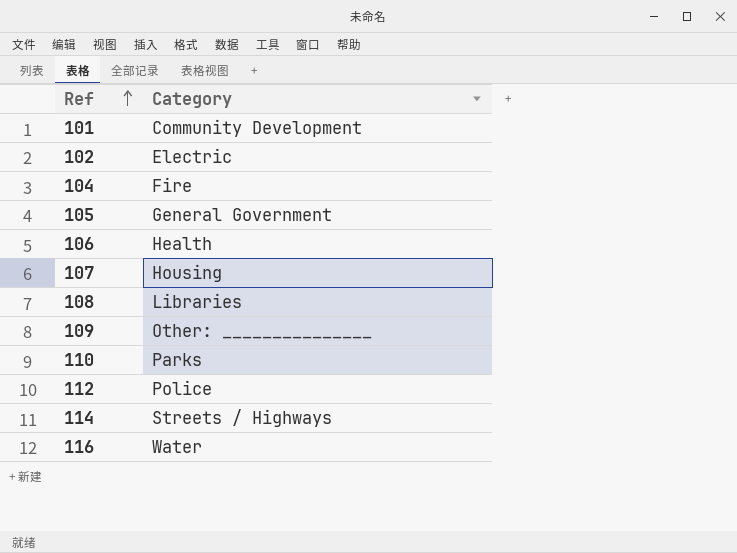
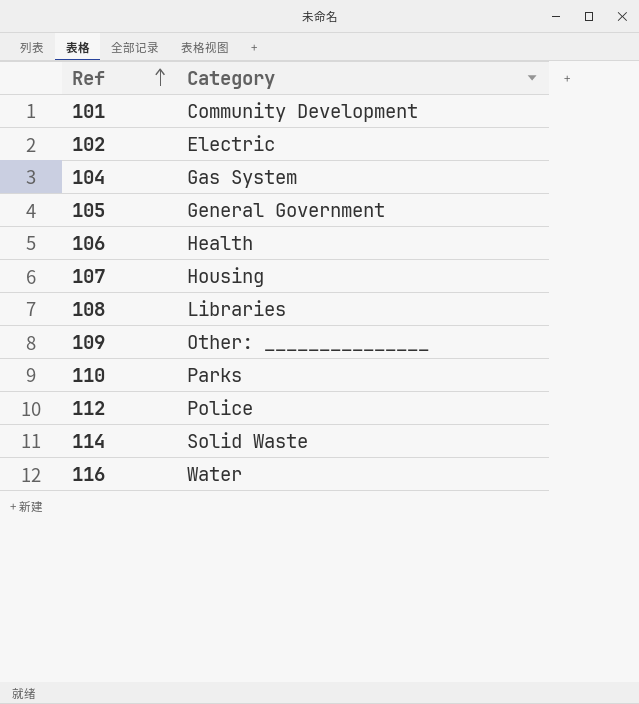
104 | Category: Fire -> Gas System
114 | Category: Streets / Highways -> Solid Waste

